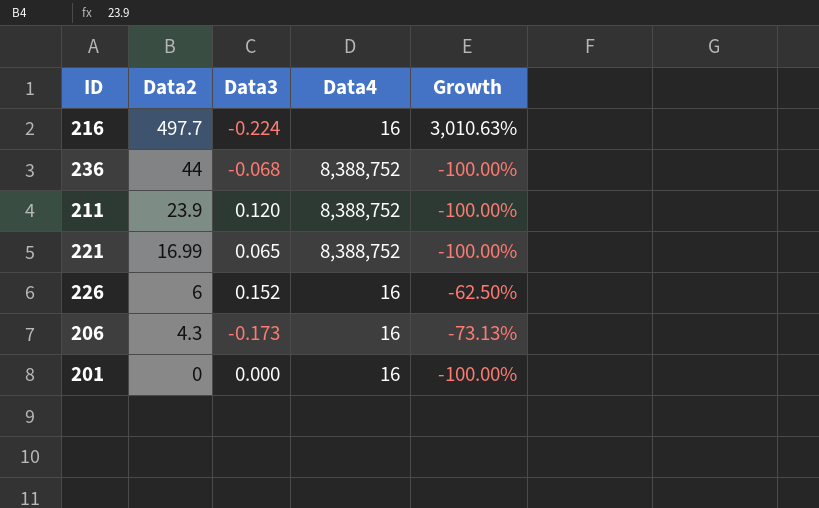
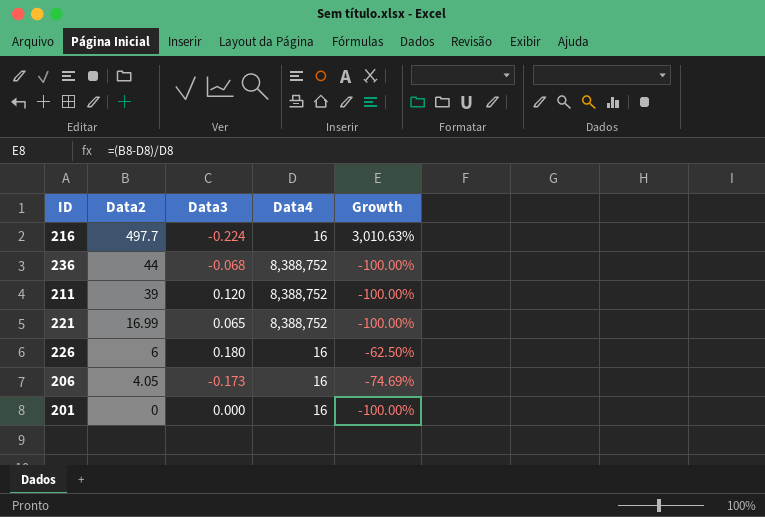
211 | Data2: 23.9 -> 39
226 | Data3: 0.152 -> 0.180
206 | Data2: 4.3 -> 4.05
206 | Growth: -73.13% -> -74.69%

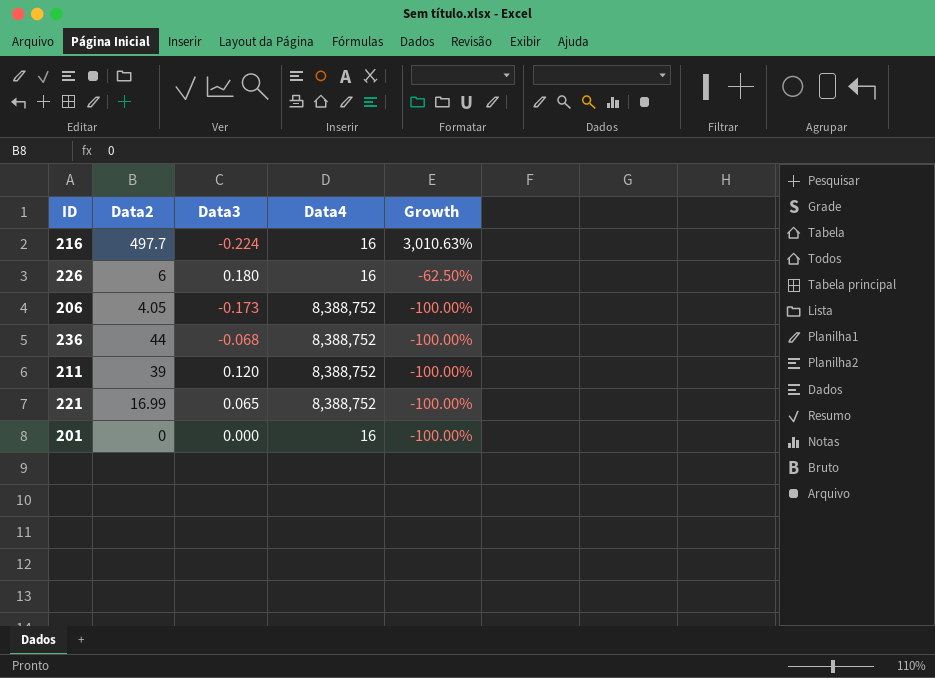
row order: Data2 descending -> Growth descending
206 | Data4: 16 -> 8,388,752
206 | Growth: -74.69% -> -100.00%

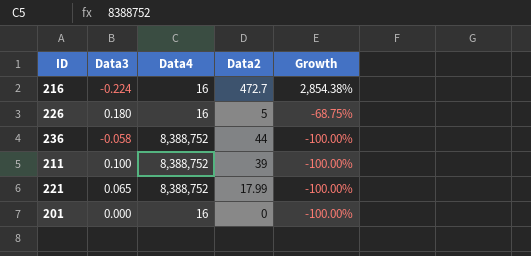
column Data2 | position: 2 -> 4
row 206: 4.05 | -0.173 | 8,388,752 | -100.00% -> none
216 | Data2: 497.7 -> 472.7
216 | Growth: 3,010.63% -> 2,854.38%
226 | Data2: 6 -> 5
226 | Growth: -62.50% -> -68.75%
236 | Data3: -0.068 -> -0.058
211 | Data3: 0.120 -> 0.100
221 | Data2: 16.99 -> 17.99

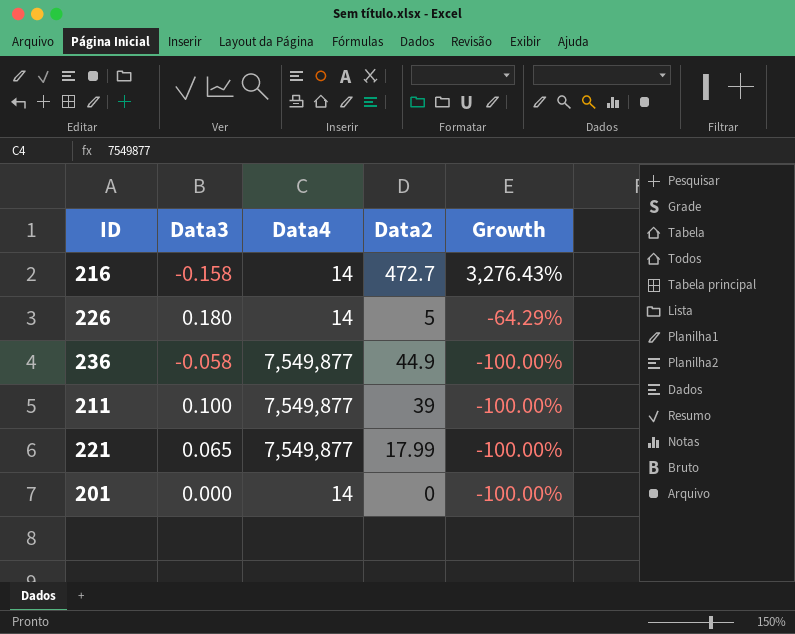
216 | Data3: -0.224 -> -0.158
216 | Data4: 16 -> 14
216 | Growth: 2,854.38% -> 3,276.43%
226 | Data4: 16 -> 14
226 | Growth: -68.75% -> -64.29%
236 | Data4: 8,388,752 -> 7,549,877
236 | Data2: 44 -> 44.9
211 | Data4: 8,388,752 -> 7,549,877
221 | Data4: 8,388,752 -> 7,549,877
201 | Data4: 16 -> 14

